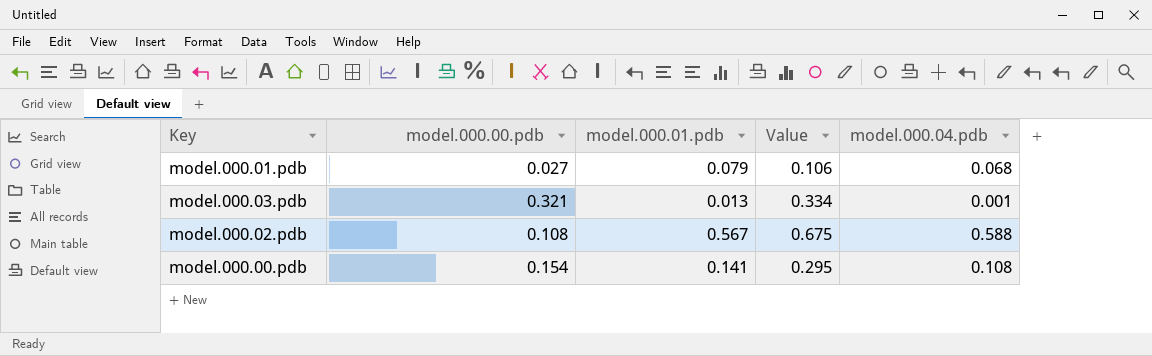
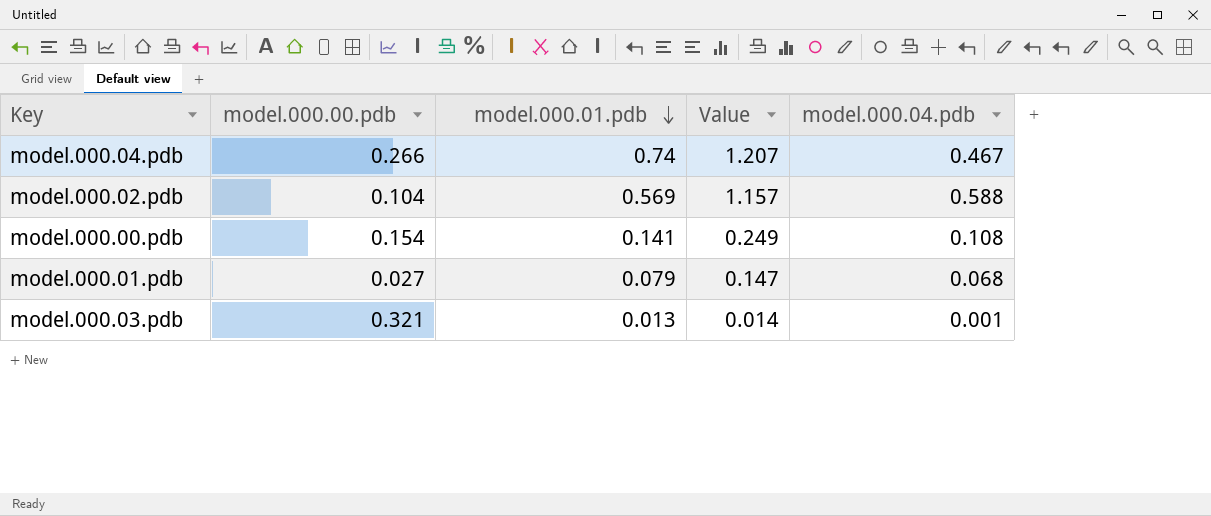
row order: none -> model.000.01.pdb descending
column Value | formula: [model.000.00.pdb] + [model.000.01.pdb] -> [model.000.01.pdb] + [model.000.04.pdb]
row model.000.04.pdb: none -> 0.266 | 0.74 | 1.207 | 0.467
model.000.02.pdb | model.000.00.pdb: 0.108 -> 0.104
model.000.02.pdb | model.000.01.pdb: 0.567 -> 0.569

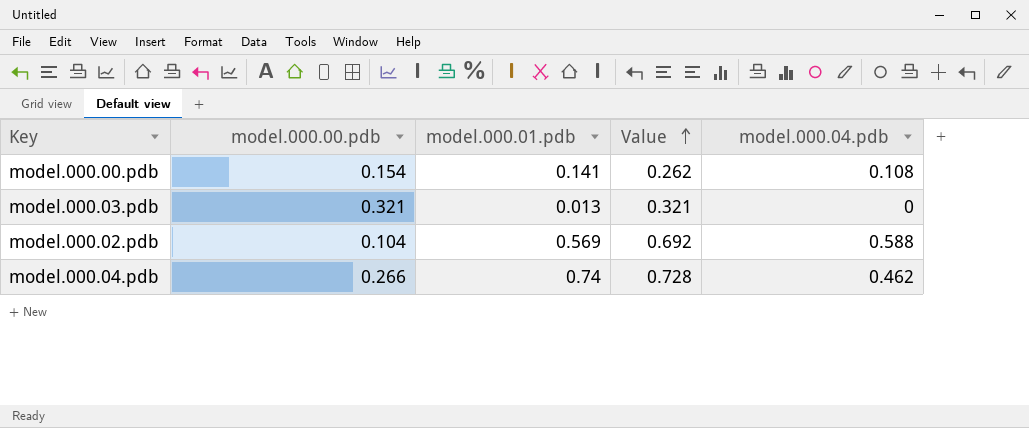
row order: model.000.01.pdb descending -> Value ascending
column Value | formula: [model.000.01.pdb] + [model.000.04.pdb] -> [model.000.00.pdb] + [model.000.04.pdb]
row model.000.01.pdb: 0.027 | 0.079 | 0.147 | 0.068 -> none
model.000.03.pdb | model.000.04.pdb: 0.001 -> 0
model.000.04.pdb | model.000.04.pdb: 0.467 -> 0.462

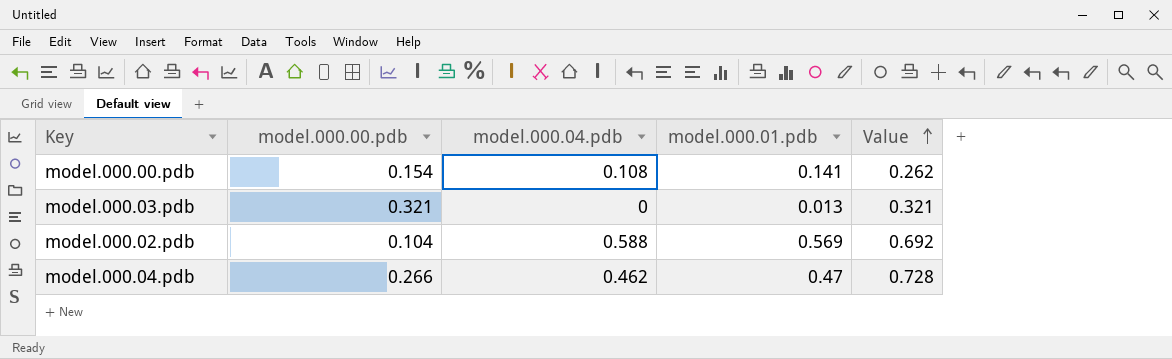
column model.000.04.pdb | position: 5 -> 3
model.000.04.pdb | model.000.01.pdb: 0.74 -> 0.47

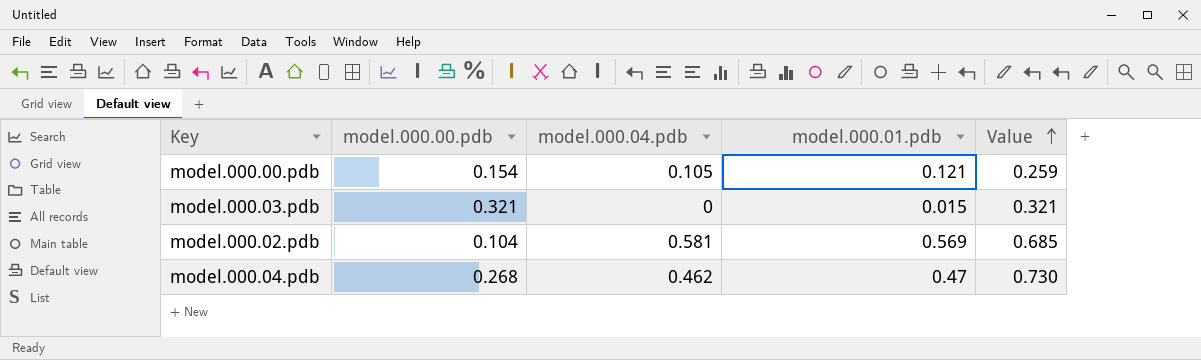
model.000.00.pdb | model.000.04.pdb: 0.108 -> 0.105
model.000.00.pdb | model.000.01.pdb: 0.141 -> 0.121
model.000.00.pdb | Value: 0.262 -> 0.259
model.000.03.pdb | model.000.01.pdb: 0.013 -> 0.015
model.000.02.pdb | model.000.04.pdb: 0.588 -> 0.581
model.000.02.pdb | Value: 0.692 -> 0.685
model.000.04.pdb | model.000.00.pdb: 0.266 -> 0.268
model.000.04.pdb | Value: 0.728 -> 0.730

